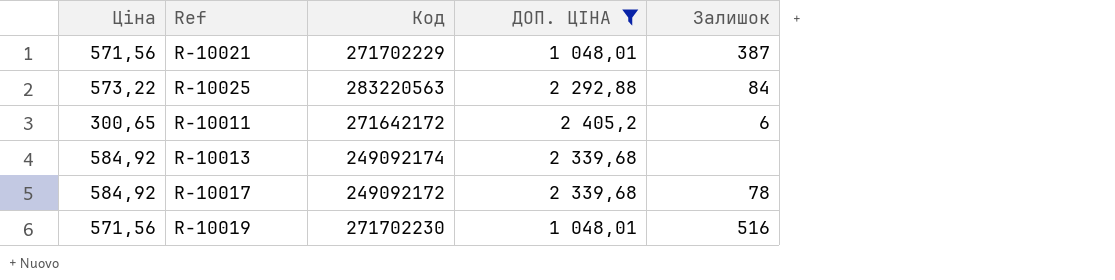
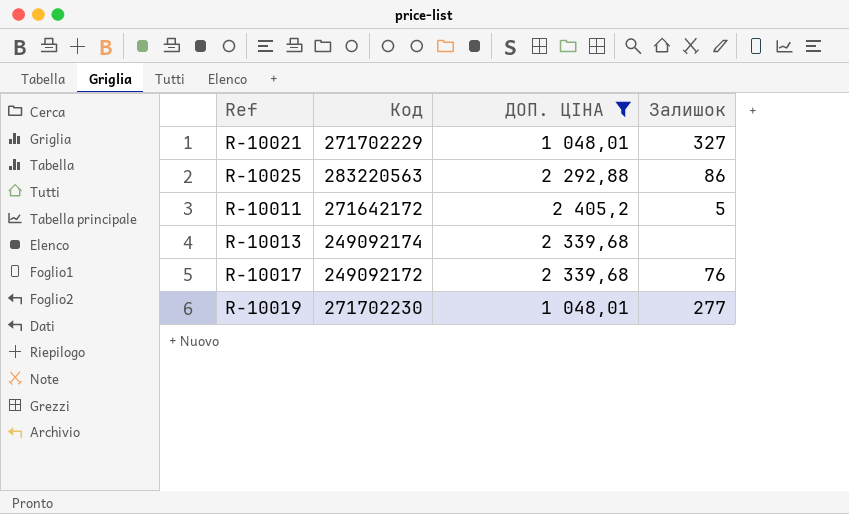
column Ціна | position: 1 -> none
R-10021 | Залишок: 387 -> 327
R-10025 | Залишок: 84 -> 86
R-10011 | Залишок: 6 -> 5
R-10017 | Залишок: 78 -> 76
R-10019 | Залишок: 516 -> 277

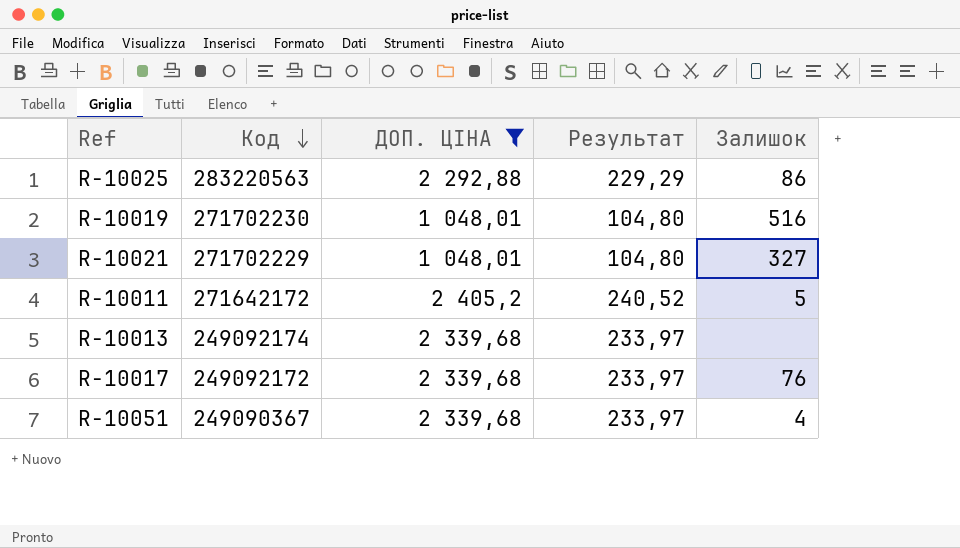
row order: none -> Код descending
column Результат | formula: none -> [ДОП. ЦІНА] * 0,1
R-10019 | Залишок: 277 -> 516
row R-10051: none -> 249090367 | 2 339,68 | 233,97 | 4

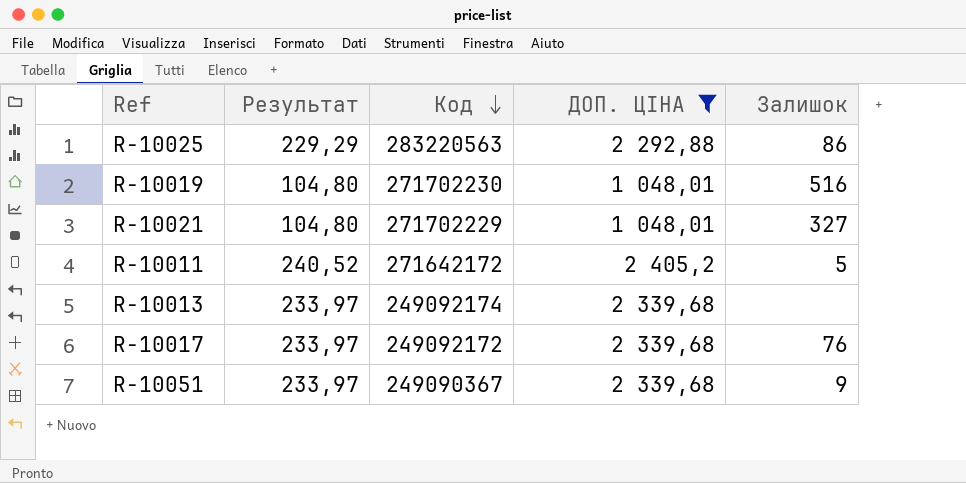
column Результат | position: 4 -> 2
R-10051 | Залишок: 4 -> 9

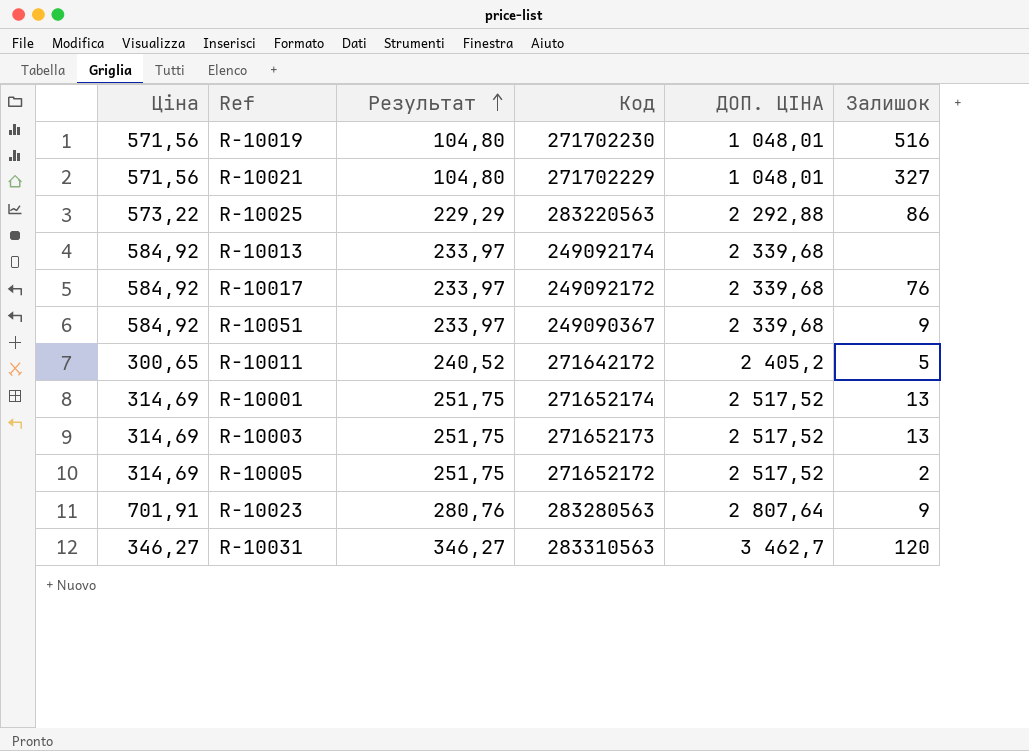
filter: ДОП. ЦІНА <= 2 405,2 -> none
row order: Код descending -> Результат ascending
column Ціна | position: none -> 1

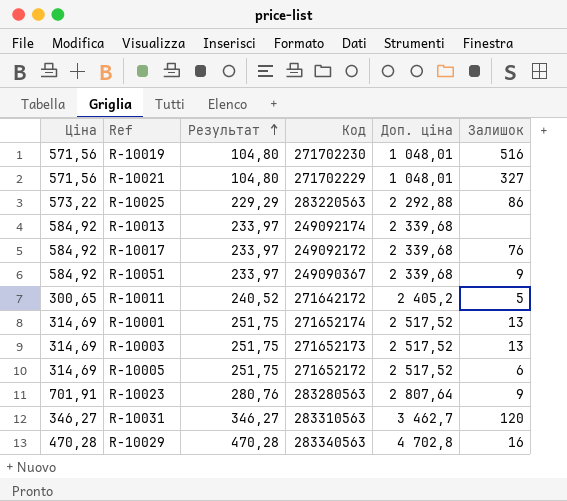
column name: ДОП. ЦІНА -> Доп. ціна
R-10005 | Залишок: 2 -> 6
row R-10029: none -> 470,28 | 470,28 | 283340563 | 4 702,8 | 16

